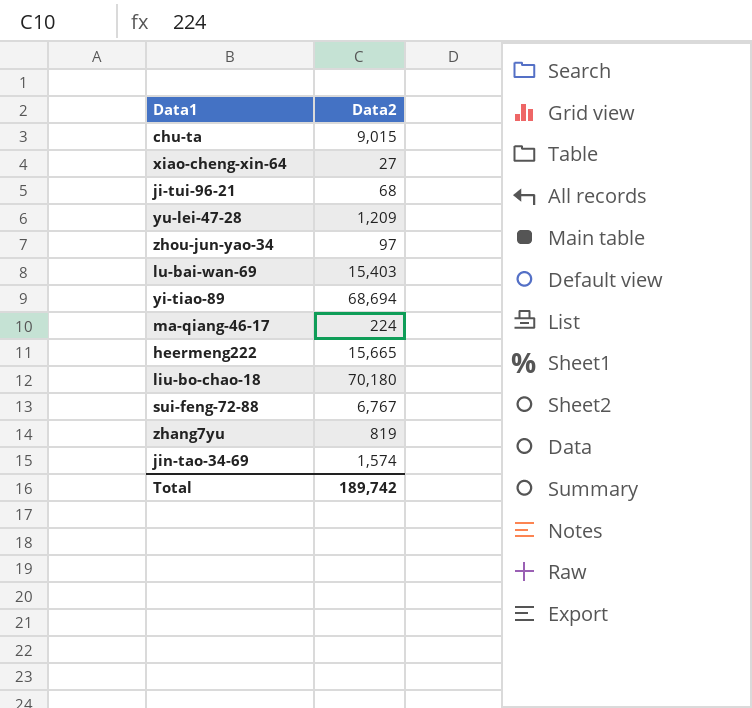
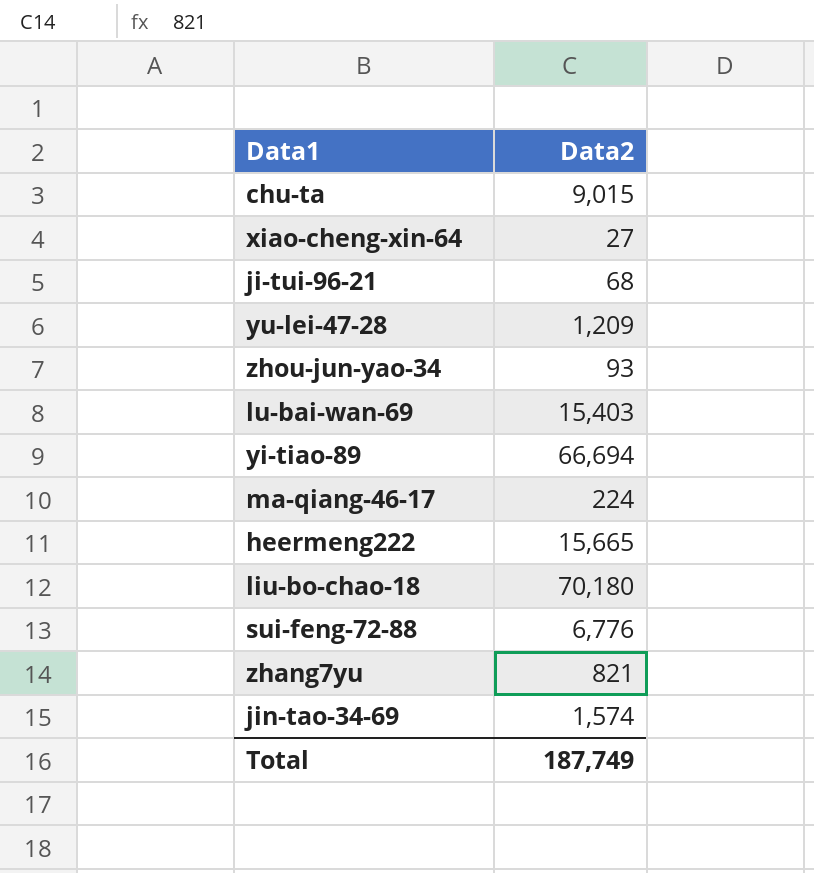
zhou-jun-yao-34 | Data2: 97 -> 93
yi-tiao-89 | Data2: 68,694 -> 66,694
sui-feng-72-88 | Data2: 6,767 -> 6,776
zhang7yu | Data2: 819 -> 821
Total | Data2: 189,742 -> 187,749

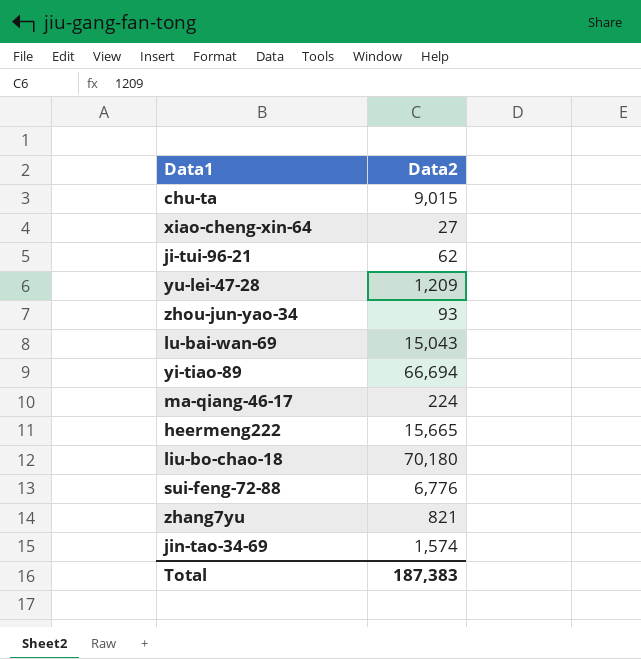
ji-tui-96-21 | Data2: 68 -> 62
lu-bai-wan-69 | Data2: 15,403 -> 15,043
Total | Data2: 187,749 -> 187,383

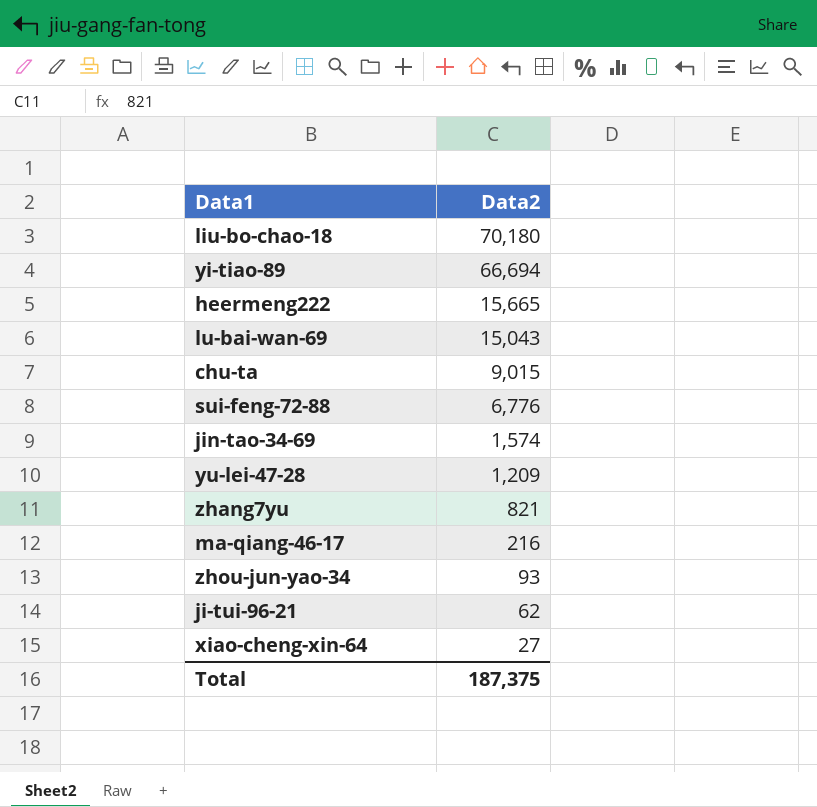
row order: none -> Data2 descending
ma-qiang-46-17 | Data2: 224 -> 216
Total | Data2: 187,383 -> 187,375

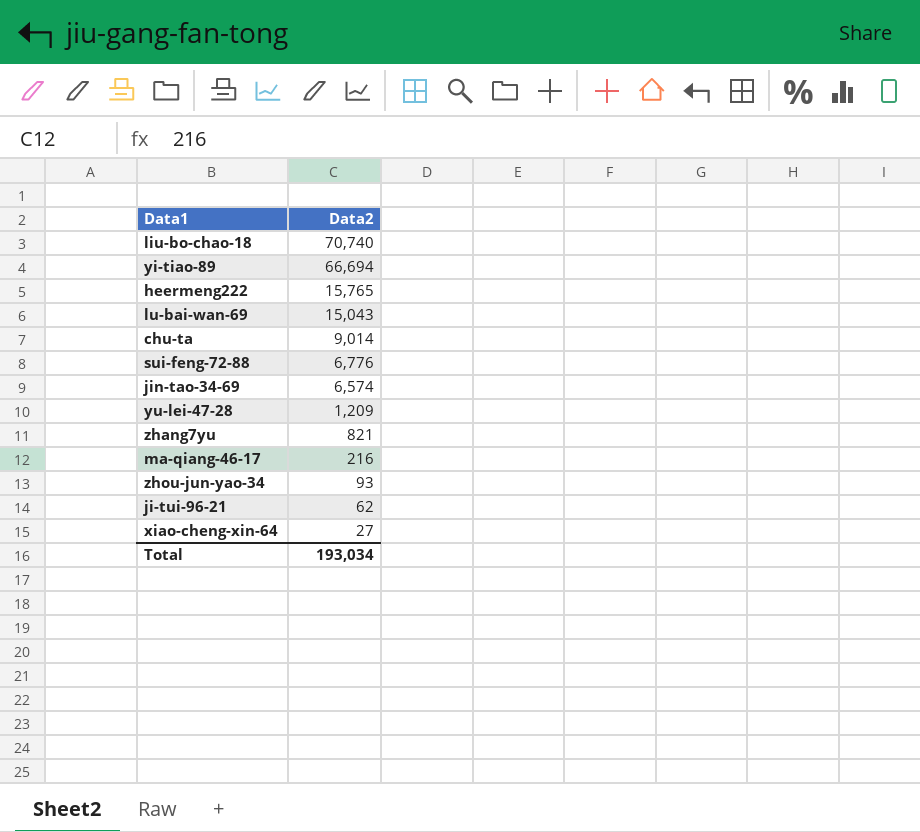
liu-bo-chao-18 | Data2: 70,180 -> 70,740
heermeng222 | Data2: 15,665 -> 15,765
chu-ta | Data2: 9,015 -> 9,014
jin-tao-34-69 | Data2: 1,574 -> 6,574
Total | Data2: 187,375 -> 193,034

